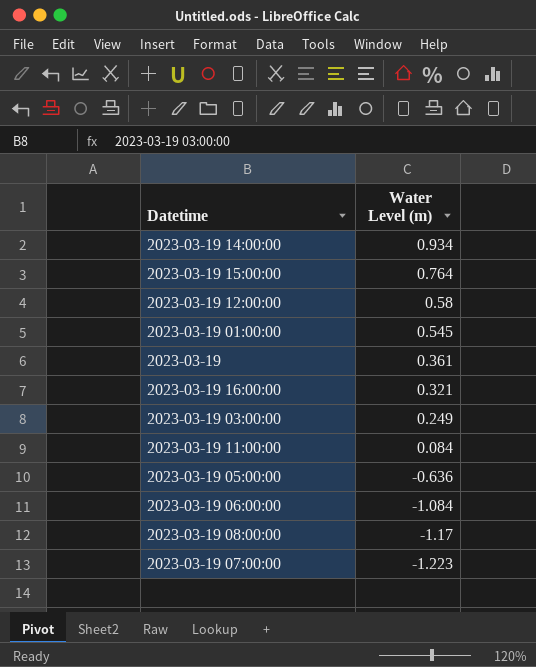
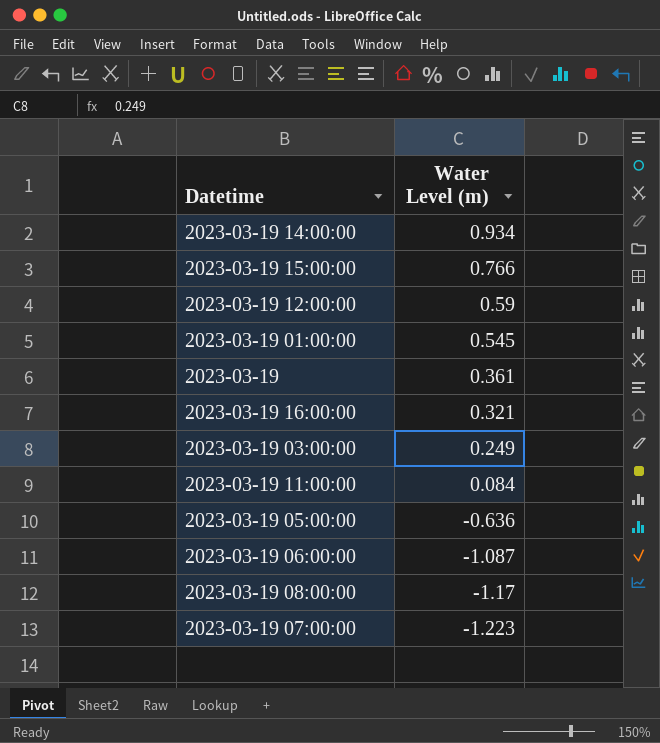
2023-03-19 15:00:00 | Water Level (m): 0.764 -> 0.766
2023-03-19 12:00:00 | Water Level (m): 0.58 -> 0.59
2023-03-19 06:00:00 | Water Level (m): -1.084 -> -1.087

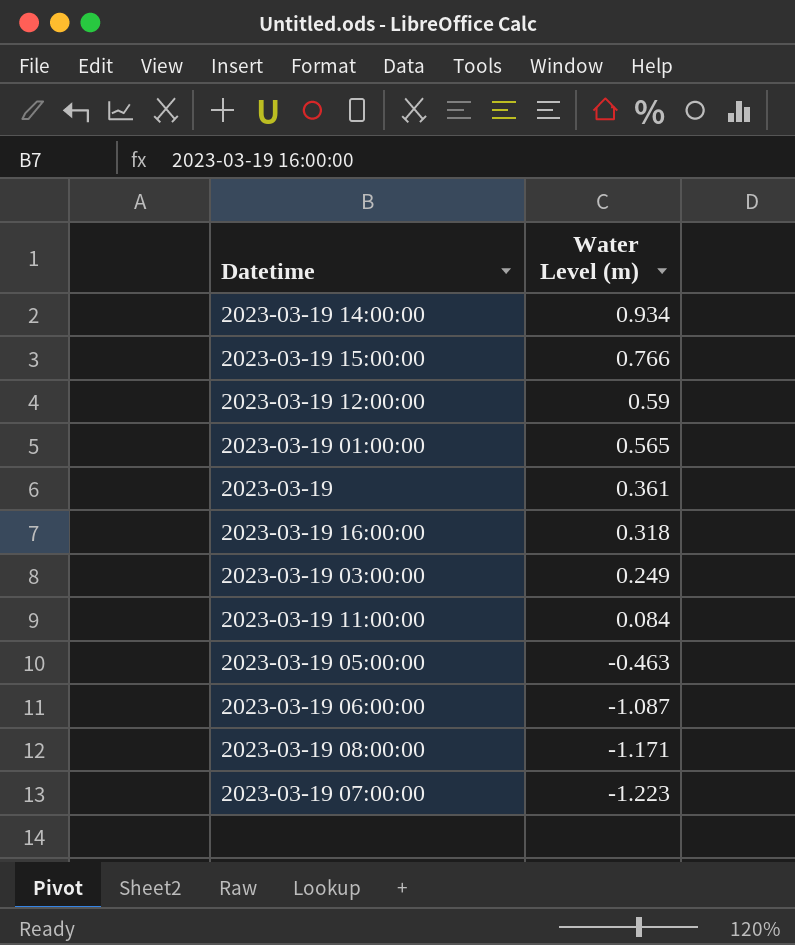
2023-03-19 01:00:00 | Water Level (m): 0.545 -> 0.565
2023-03-19 16:00:00 | Water Level (m): 0.321 -> 0.318
2023-03-19 05:00:00 | Water Level (m): -0.636 -> -0.463
2023-03-19 08:00:00 | Water Level (m): -1.17 -> -1.171

